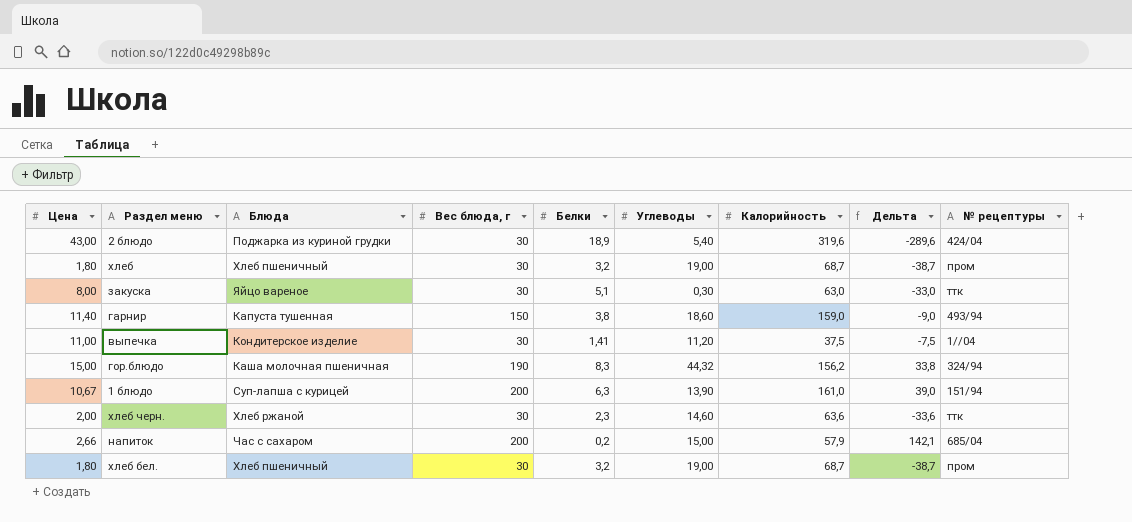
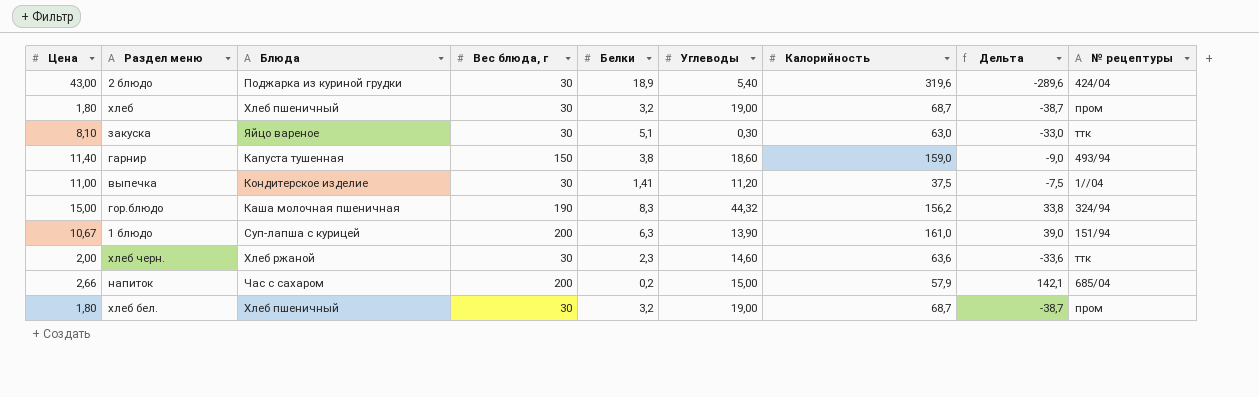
закуска | Цена: 8,00 -> 8,10

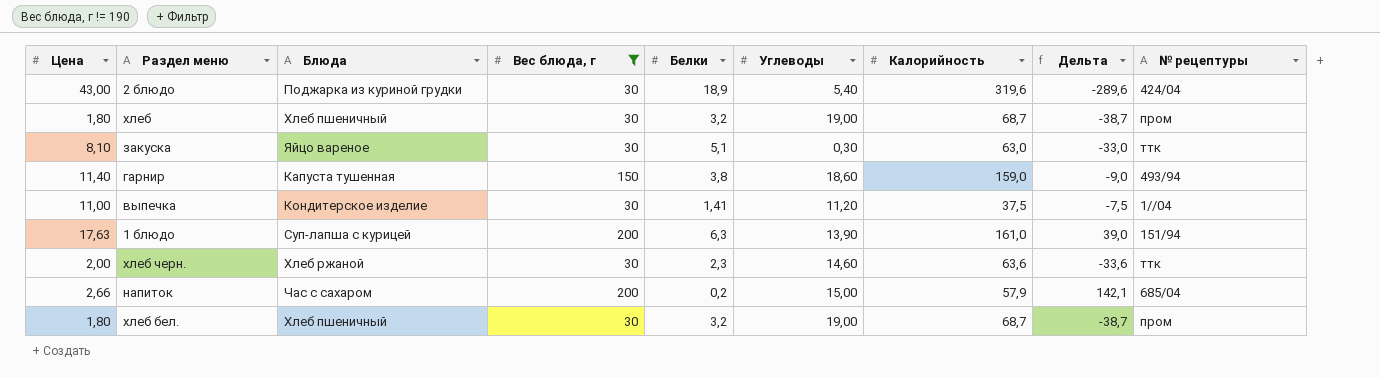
filter: none -> Вес блюда, г != 190
1 блюдо | Цена: 10,67 -> 17,63

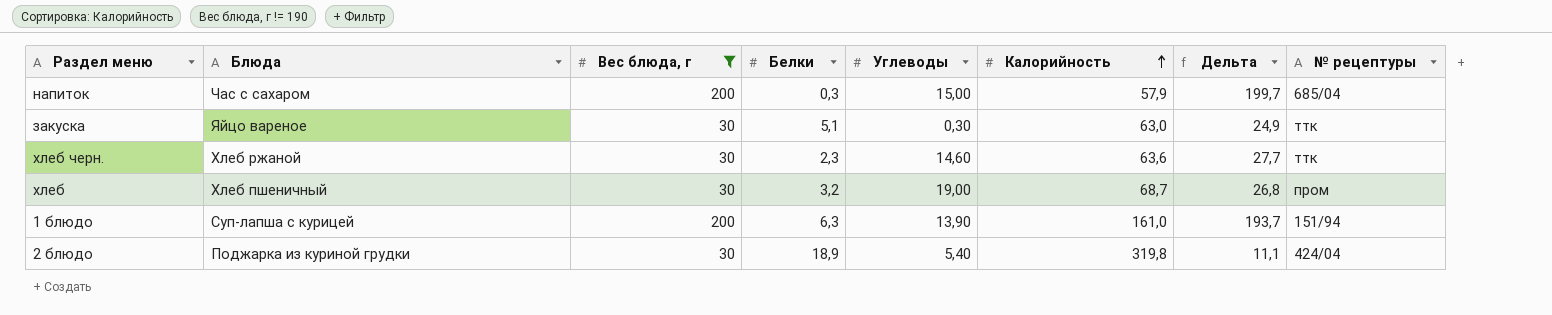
row order: none -> Калорийность ascending
column Цена | position: 1 -> none
column Дельта | formula: [Вес блюда, г] - [Калорийность] -> [Вес блюда, г] - [Белки]
row гарнир: 11,40 | Капуста тушенная | 150 | 3,8 | 18,60 | 159,0 | -9,0 | 493/94 -> none
row выпечка: 11,00 | Кондитерское изделие | 30 | 1,41 | 11,20 | 37,5 | -7,5 | 1//04 -> none
row хлеб бел.: 1,80 | Хлеб пшеничный | 30 | 3,2 | 19,00 | 68,7 | -38,7 | пром -> none
напиток | Белки: 0,2 -> 0,3
2 блюдо | Калорийность: 319,6 -> 319,8

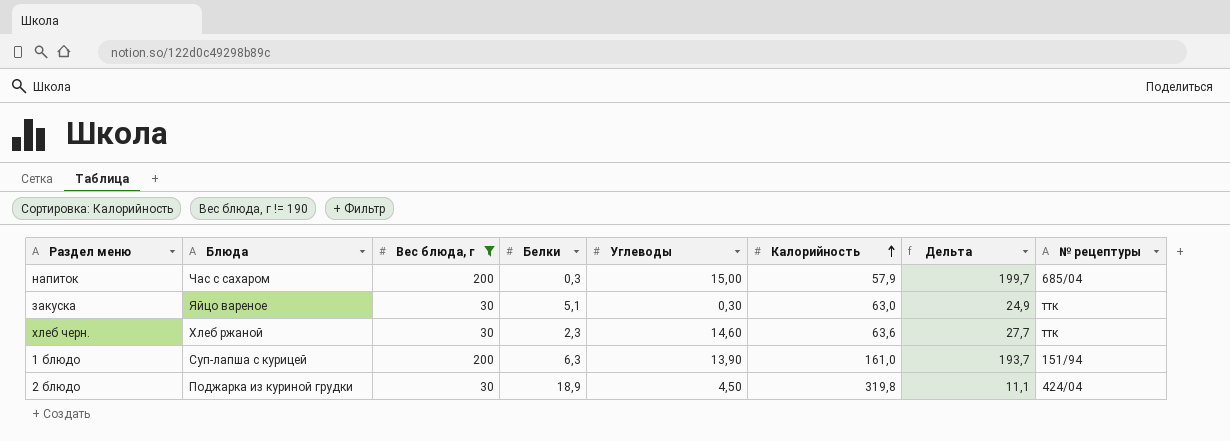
row хлеб: Хлеб пшеничный | 30 | 3,2 | 19,00 | 68,7 | 26,8 | пром -> none
2 блюдо | Углеводы: 5,40 -> 4,50

